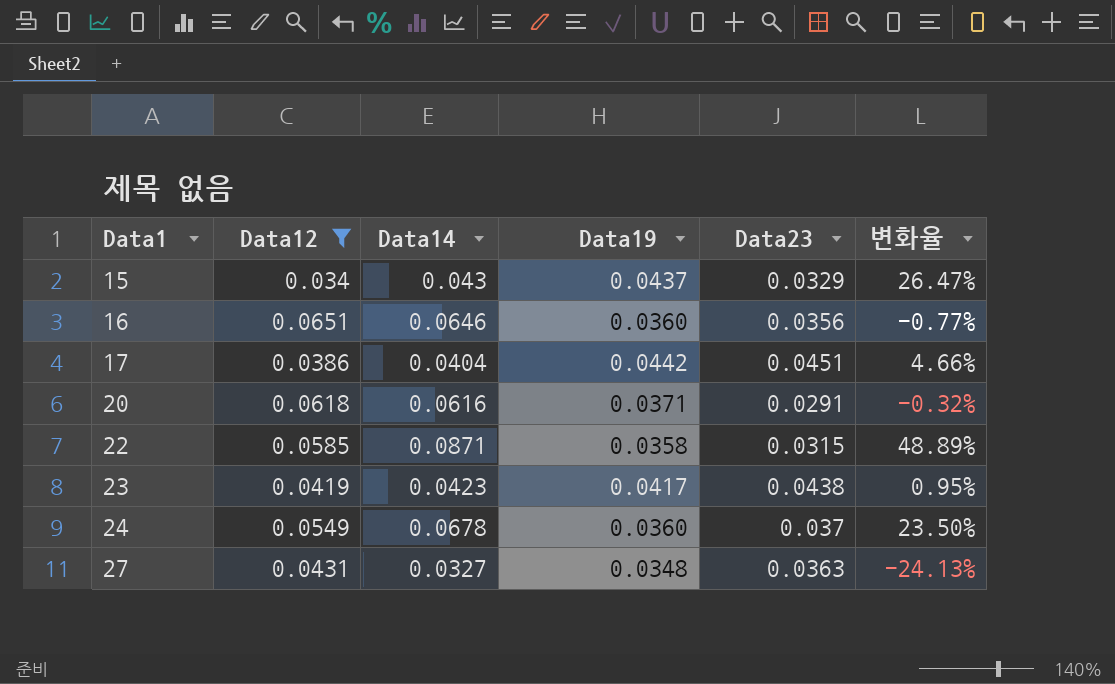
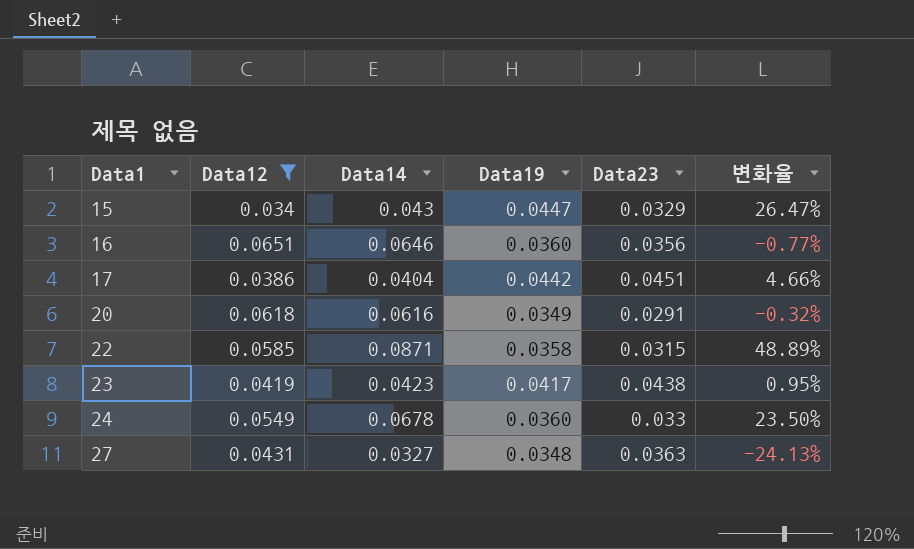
15 | Data19: 0.0437 -> 0.0447
20 | Data19: 0.0371 -> 0.0349
24 | Data23: 0.037 -> 0.033

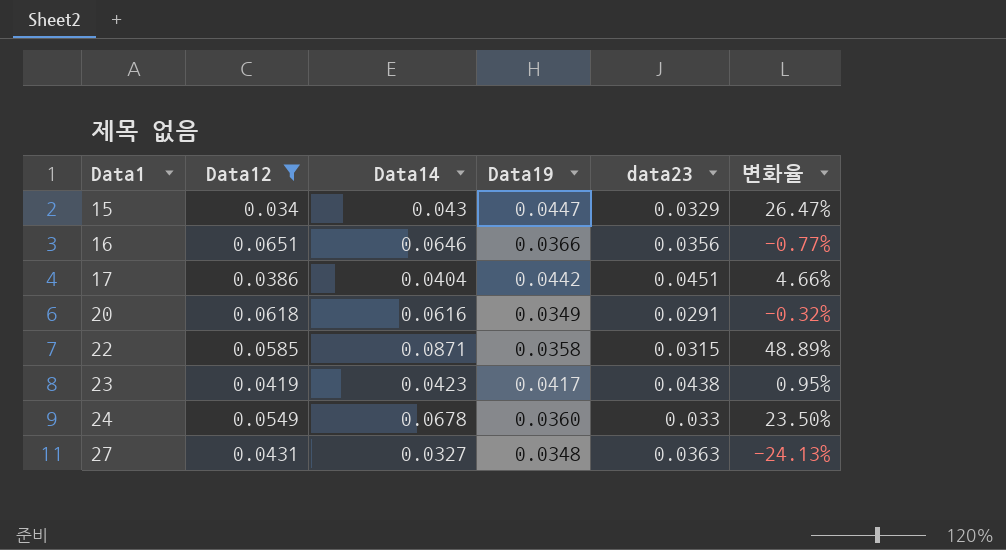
column name: Data23 -> data23
16 | Data19: 0.0360 -> 0.0366

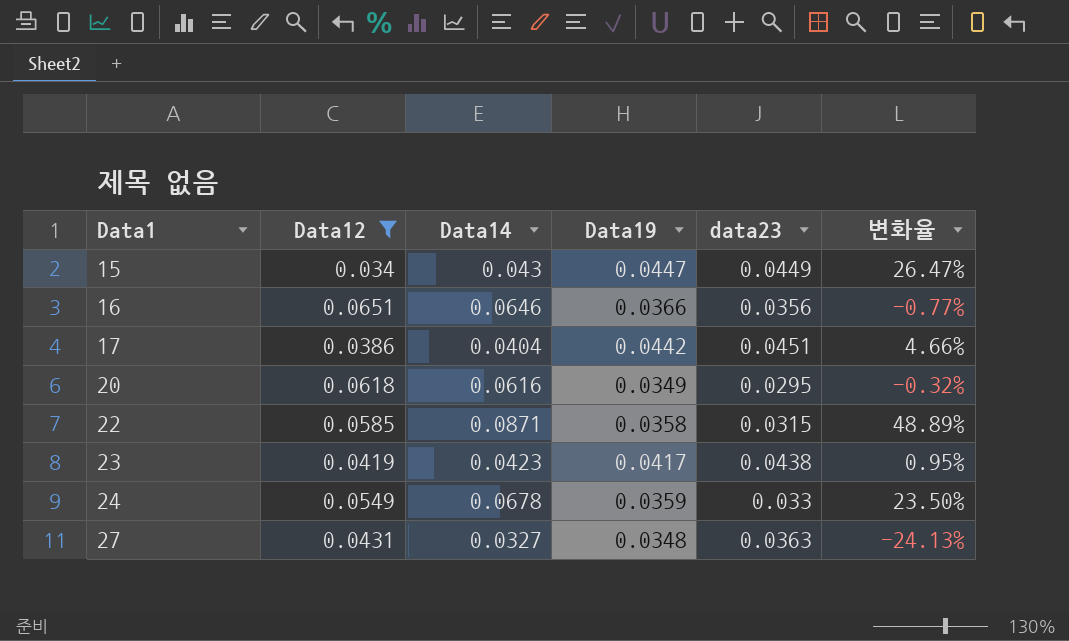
15 | data23: 0.0329 -> 0.0449
20 | data23: 0.0291 -> 0.0295
24 | Data19: 0.0360 -> 0.0359

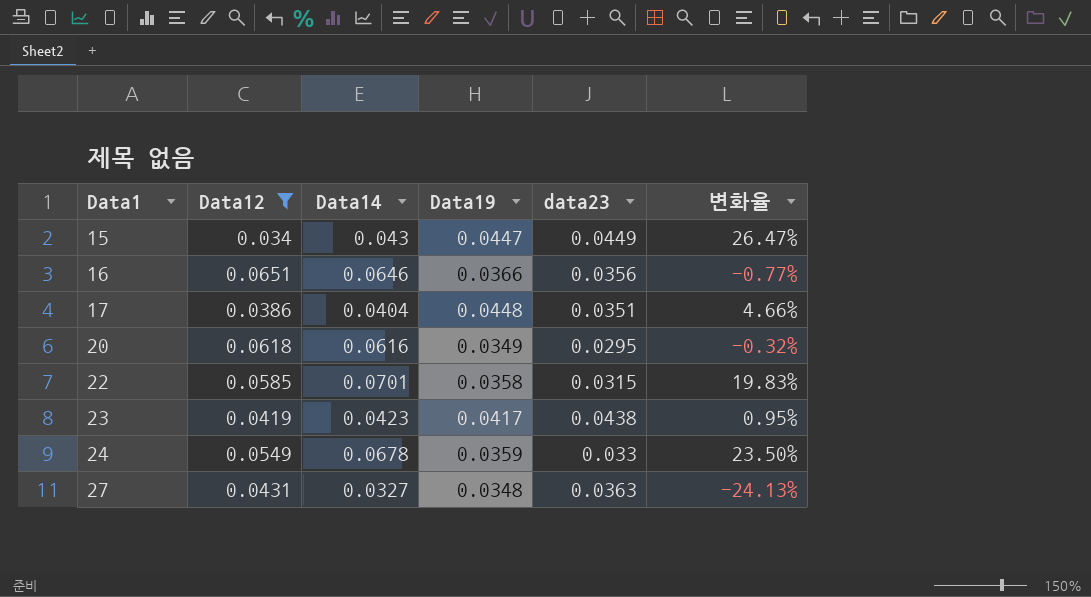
17 | Data19: 0.0442 -> 0.0448
17 | data23: 0.0451 -> 0.0351
22 | Data14: 0.0871 -> 0.0701
22 | 변화율: 48.89% -> 19.83%

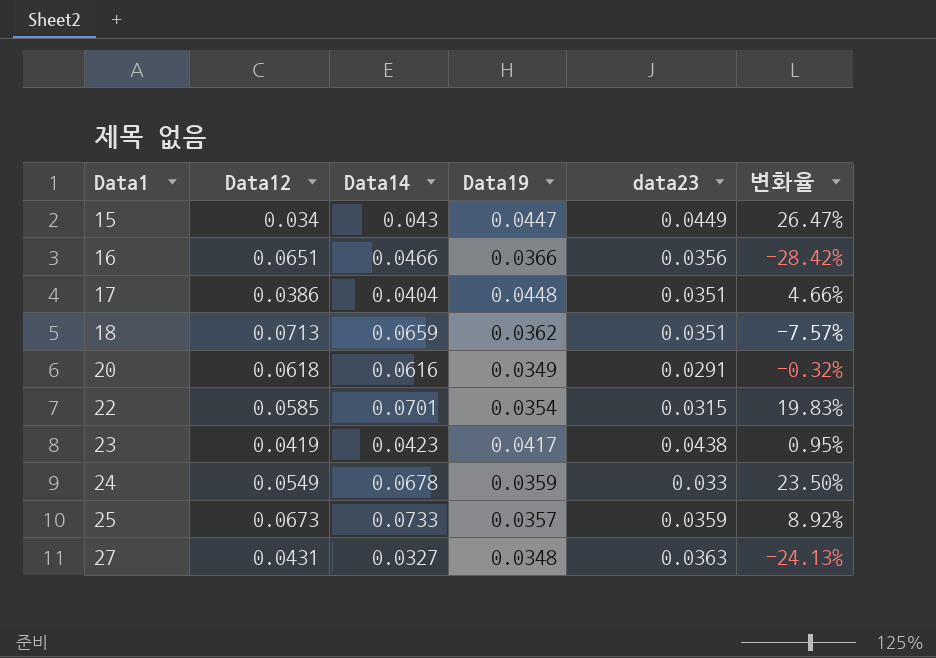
filter: Data12 <= 0.0651 -> none
16 | Data14: 0.0646 -> 0.0466
16 | 변화율: -0.77% -> -28.42%
20 | data23: 0.0295 -> 0.0291
22 | Data19: 0.0358 -> 0.0354

